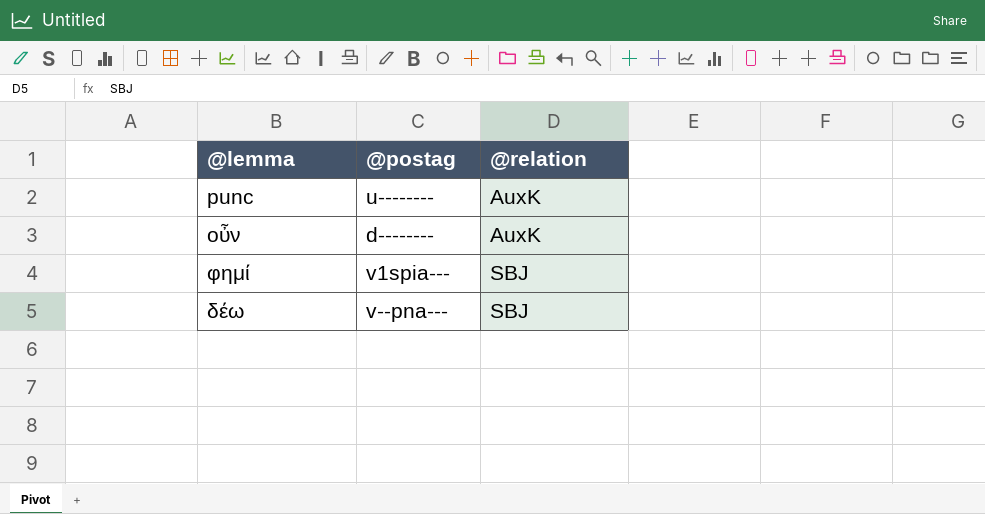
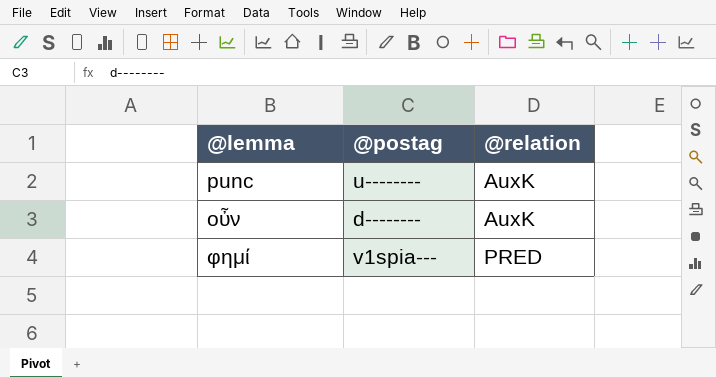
row δέω: v--pna--- | SBJ -> none
φημί | @relation: SBJ -> PRED

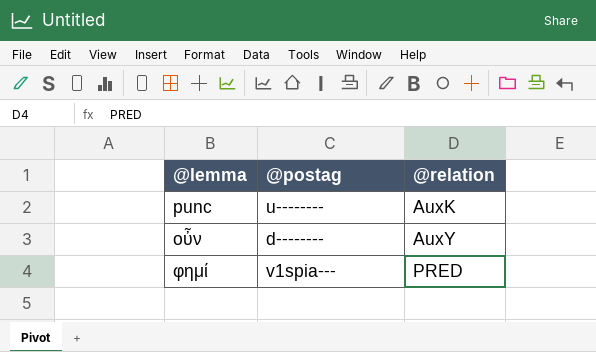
οὖν | @relation: AuxK -> AuxY

